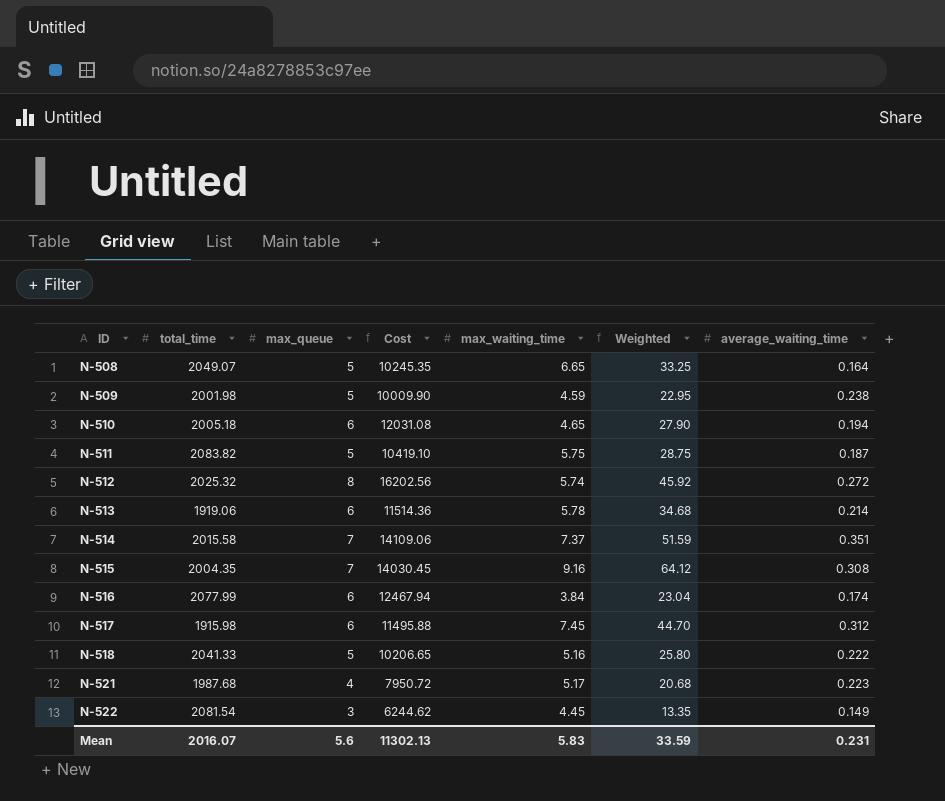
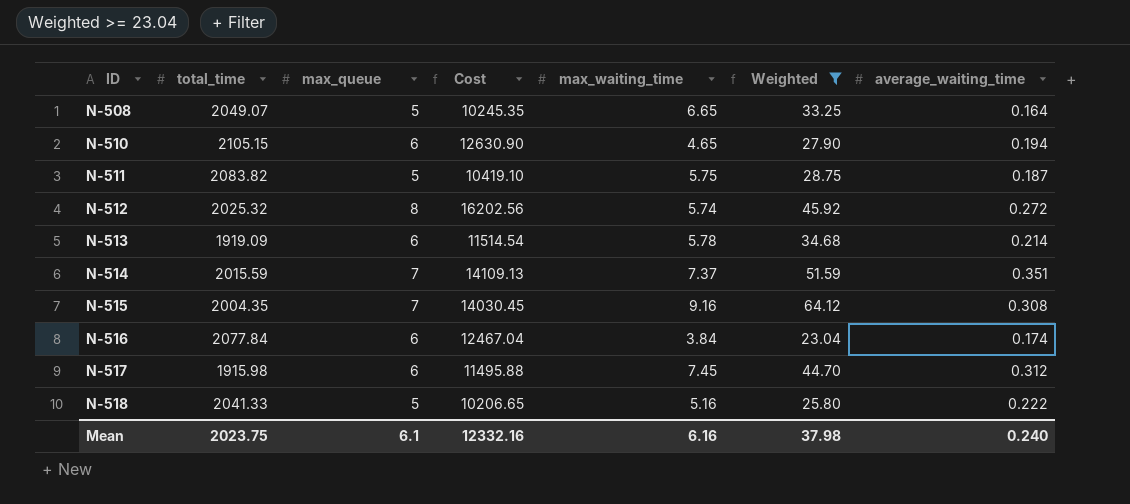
filter: none -> Weighted >= 23.04
N-510 | total_time: 2005.18 -> 2105.15
N-510 | Cost: 12031.08 -> 12630.90
N-513 | total_time: 1919.06 -> 1919.09
N-513 | Cost: 11514.36 -> 11514.54
N-514 | total_time: 2015.58 -> 2015.59
N-514 | Cost: 14109.06 -> 14109.13
N-516 | total_time: 2077.99 -> 2077.84
N-516 | Cost: 12467.94 -> 12467.04
Mean | total_time: 2016.07 -> 2023.75
Mean | max_queue: 5.6 -> 6.1
Mean | Cost: 11302.13 -> 12332.16
Mean | max_waiting_time: 5.83 -> 6.16
Mean | Weighted: 33.59 -> 37.98
Mean | average_waiting_time: 0.231 -> 0.240

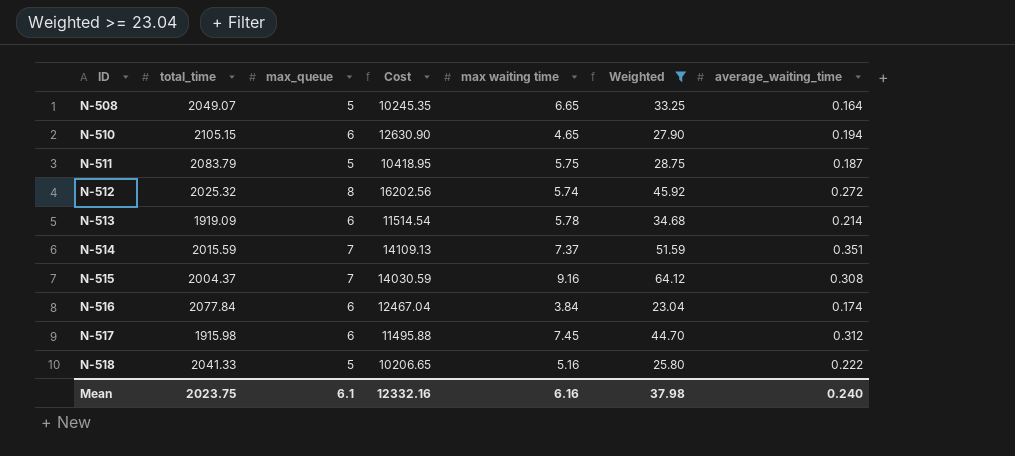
column name: max_waiting_time -> max waiting time
N-511 | total_time: 2083.82 -> 2083.79
N-511 | Cost: 10419.10 -> 10418.95
N-515 | total_time: 2004.35 -> 2004.37
N-515 | Cost: 14030.45 -> 14030.59

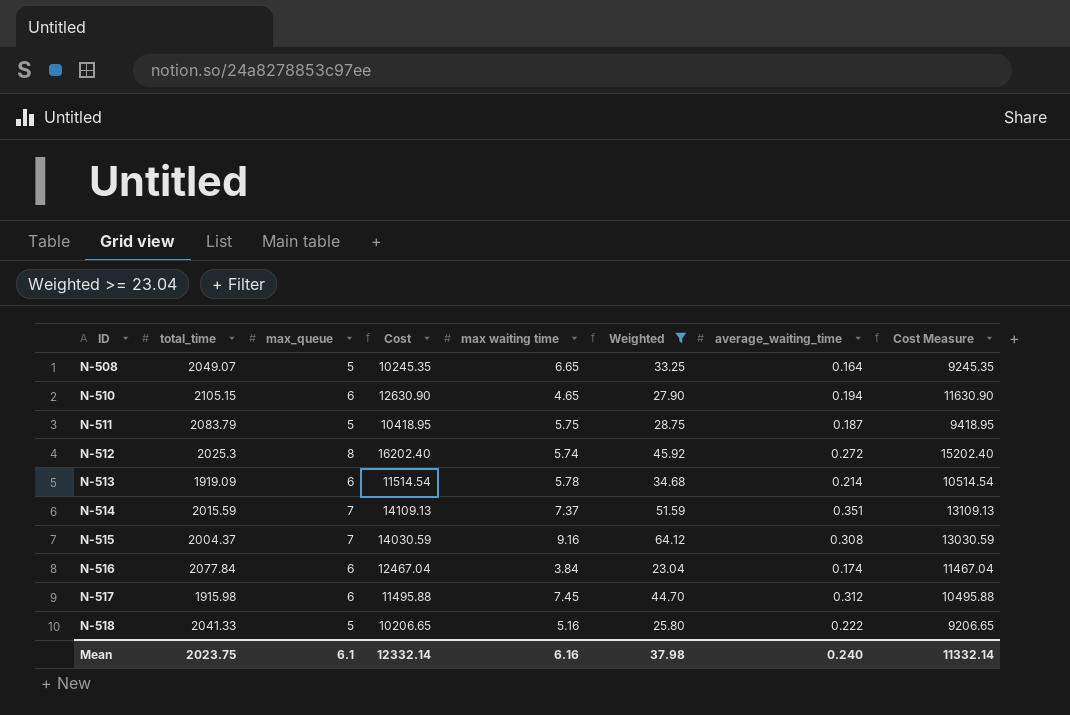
column Cost Measure | formula: none -> [Cost] - 1000
N-512 | total_time: 2025.32 -> 2025.3
N-512 | Cost: 16202.56 -> 16202.40
Mean | Cost: 12332.16 -> 12332.14

